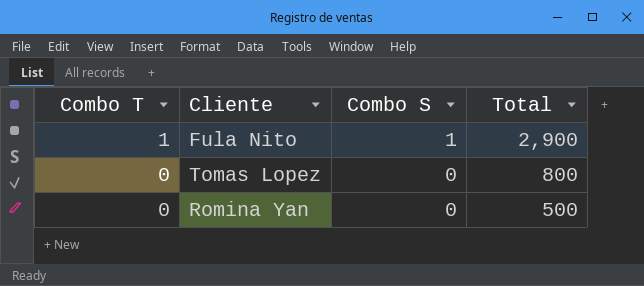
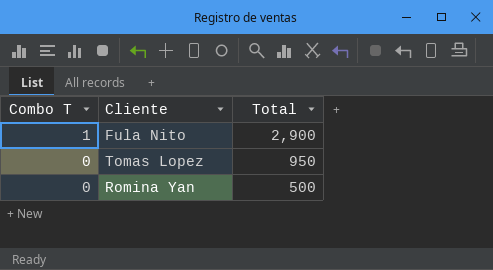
column Combo S | position: 3 -> none
Tomas Lopez | Total: 800 -> 950

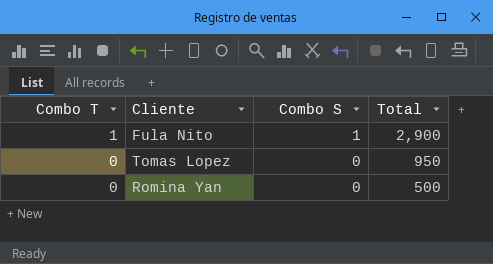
column Combo S | position: none -> 3

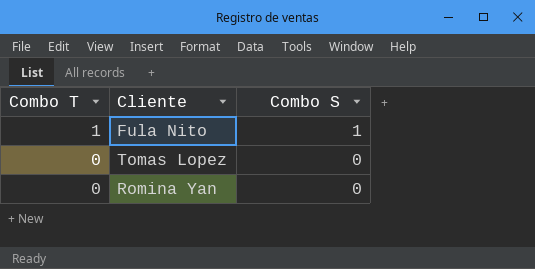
column Total | position: 4 -> none

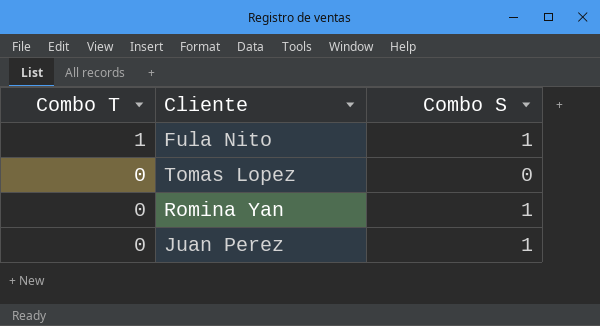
Romina Yan | Combo S: 0 -> 1
row Juan Perez: none -> 0 | 1

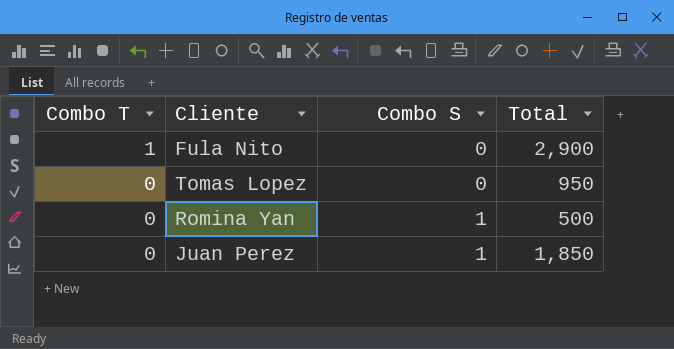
column Total | position: none -> 4
Fula Nito | Combo S: 1 -> 0

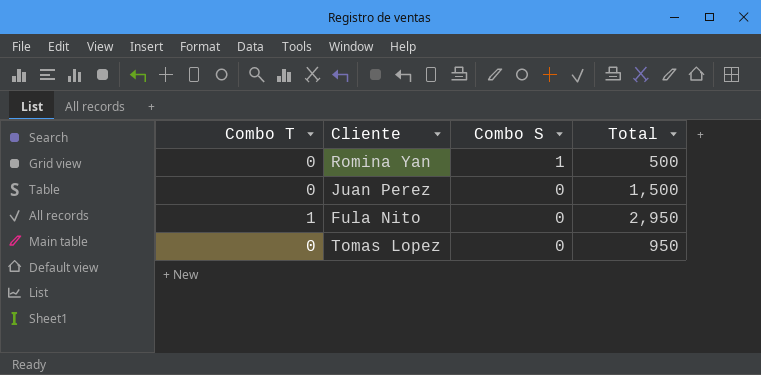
row order: Combo T descending -> Combo S descending
Juan Perez | Combo S: 1 -> 0
Juan Perez | Total: 1,850 -> 1,500
Fula Nito | Total: 2,900 -> 2,950

